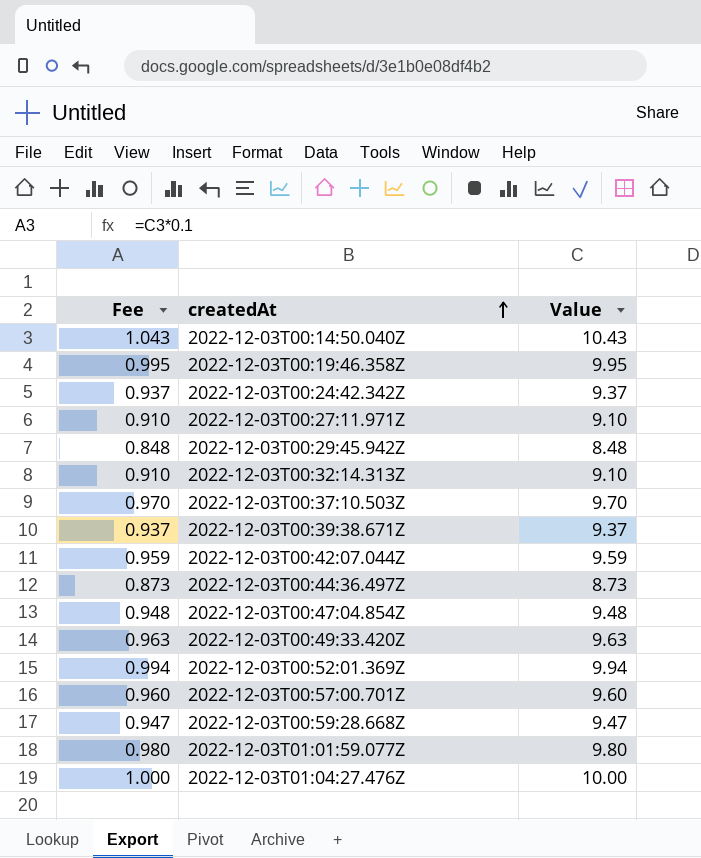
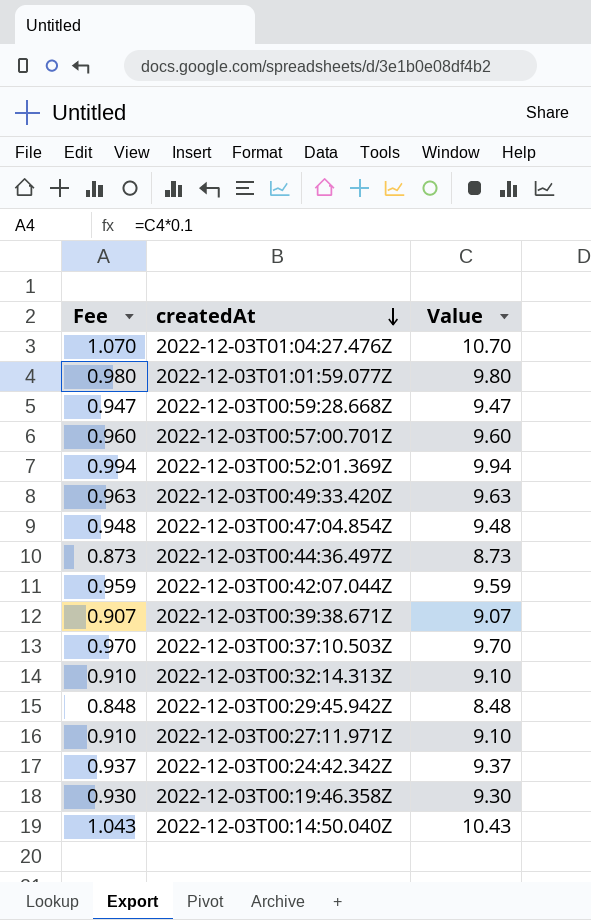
row order: createdAt ascending -> createdAt descending
2022-12-03T01:04:27.476Z | Fee: 1.000 -> 1.070
2022-12-03T01:04:27.476Z | Value: 10.00 -> 10.70
2022-12-03T00:39:38.671Z | Fee: 0.937 -> 0.907
2022-12-03T00:39:38.671Z | Value: 9.37 -> 9.07
2022-12-03T00:19:46.358Z | Fee: 0.995 -> 0.930
2022-12-03T00:19:46.358Z | Value: 9.95 -> 9.30

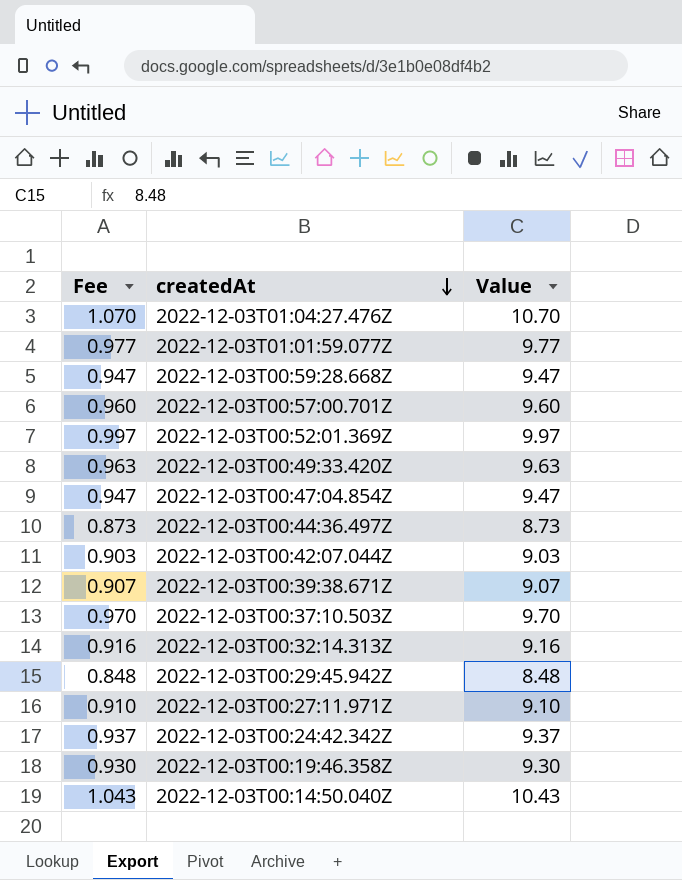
2022-12-03T01:01:59.077Z | Fee: 0.980 -> 0.977
2022-12-03T01:01:59.077Z | Value: 9.80 -> 9.77
2022-12-03T00:52:01.369Z | Fee: 0.994 -> 0.997
2022-12-03T00:52:01.369Z | Value: 9.94 -> 9.97
2022-12-03T00:47:04.854Z | Fee: 0.948 -> 0.947
2022-12-03T00:47:04.854Z | Value: 9.48 -> 9.47
2022-12-03T00:42:07.044Z | Fee: 0.959 -> 0.903
2022-12-03T00:42:07.044Z | Value: 9.59 -> 9.03
2022-12-03T00:32:14.313Z | Fee: 0.910 -> 0.916
2022-12-03T00:32:14.313Z | Value: 9.10 -> 9.16

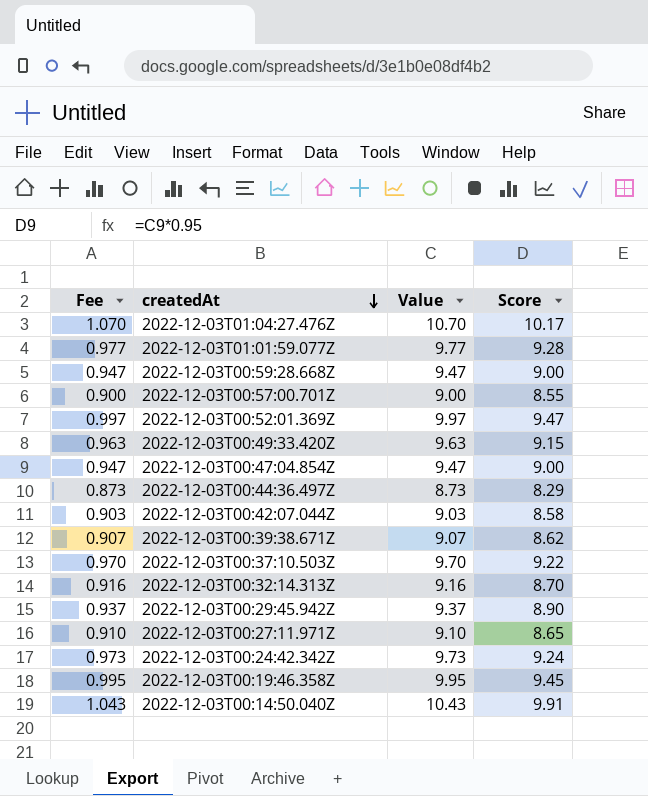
column Score | formula: none -> [Value] * 0.95
2022-12-03T00:57:00.701Z | Fee: 0.960 -> 0.900
2022-12-03T00:57:00.701Z | Value: 9.60 -> 9.00
2022-12-03T00:29:45.942Z | Fee: 0.848 -> 0.937
2022-12-03T00:29:45.942Z | Value: 8.48 -> 9.37
2022-12-03T00:24:42.342Z | Fee: 0.937 -> 0.973
2022-12-03T00:24:42.342Z | Value: 9.37 -> 9.73
2022-12-03T00:19:46.358Z | Fee: 0.930 -> 0.995
2022-12-03T00:19:46.358Z | Value: 9.30 -> 9.95

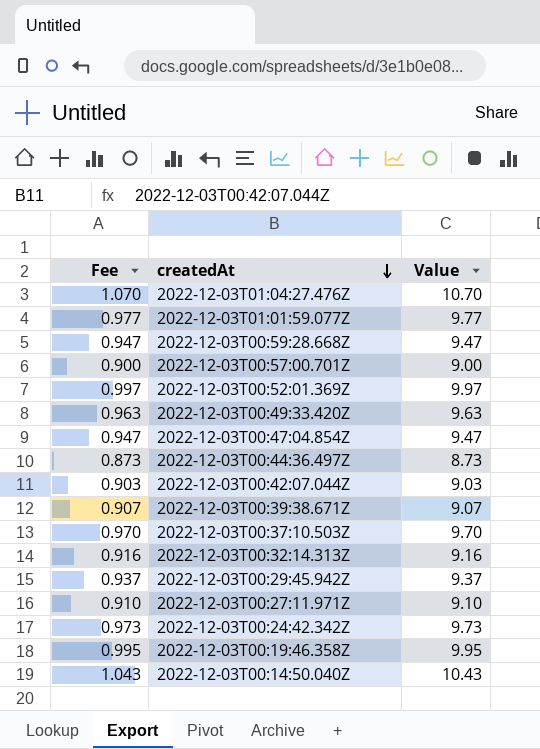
column Score | formula: [Value] * 0.95 -> none

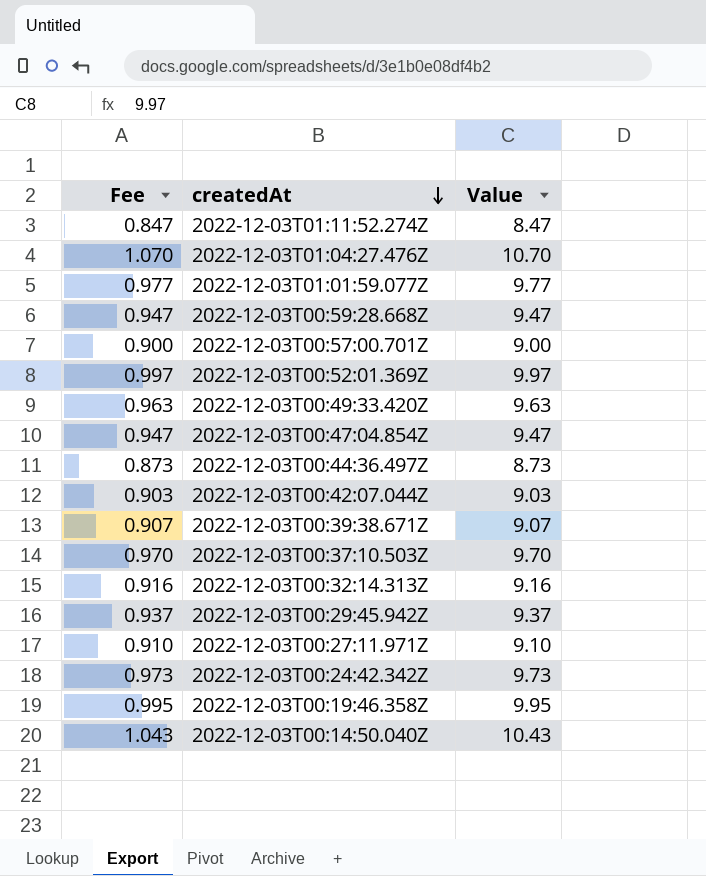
row 2022-12-03T01:11:52.274Z: none -> 0.847 | 8.47

